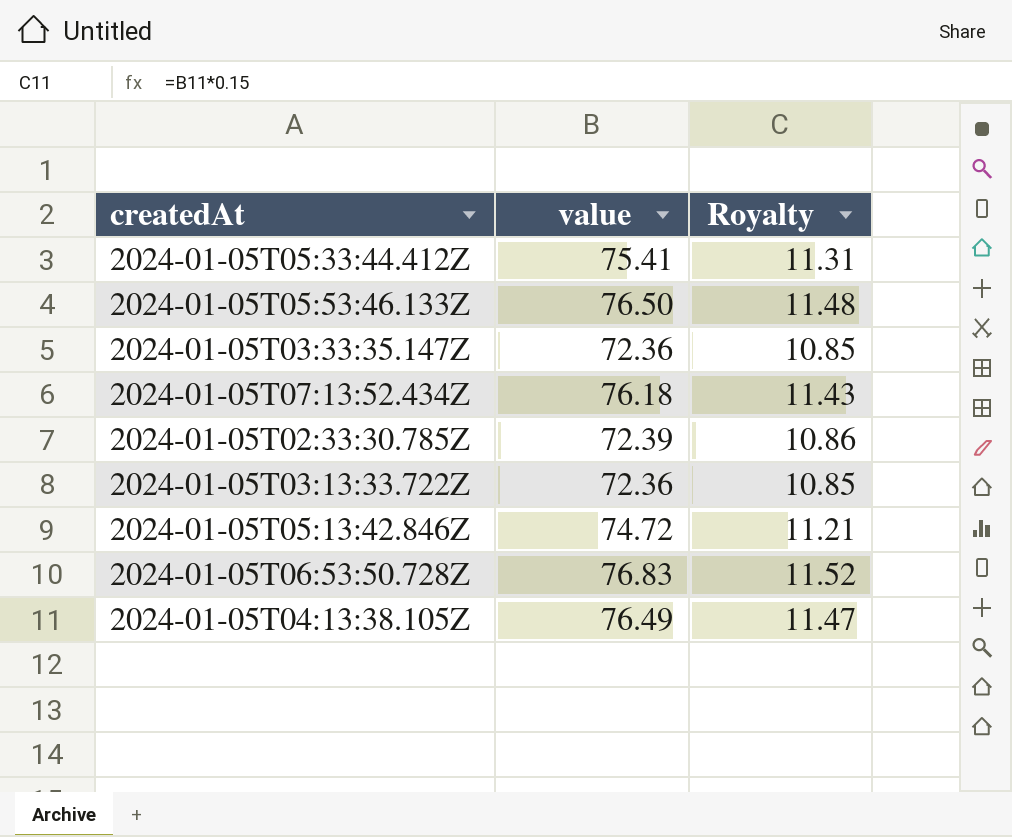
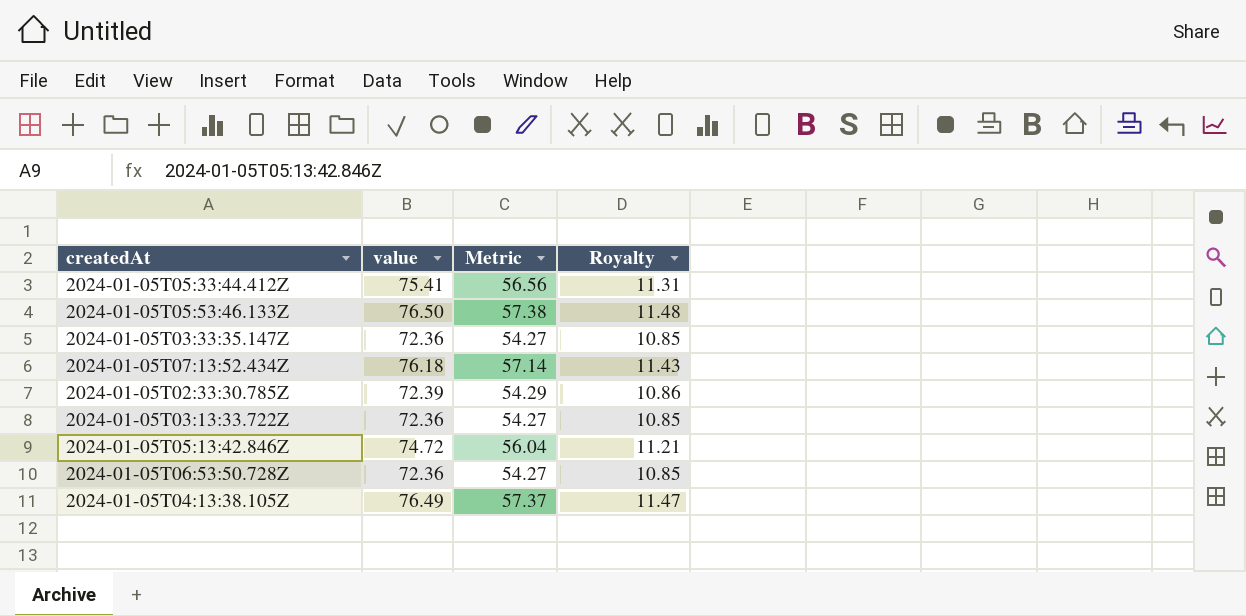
column Metric | formula: none -> [value] * 0.75
2024-01-05T06:53:50.728Z | value: 76.83 -> 72.36
2024-01-05T06:53:50.728Z | Royalty: 11.52 -> 10.85

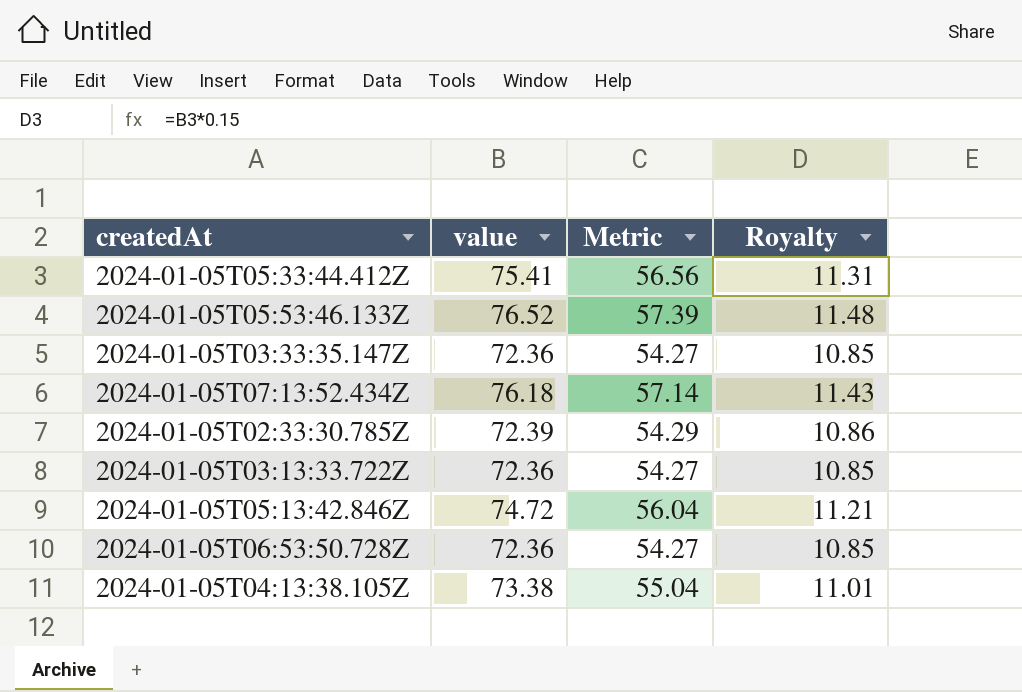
2024-01-05T05:53:46.133Z | value: 76.50 -> 76.52
2024-01-05T05:53:46.133Z | Metric: 57.38 -> 57.39
2024-01-05T04:13:38.105Z | value: 76.49 -> 73.38
2024-01-05T04:13:38.105Z | Metric: 57.37 -> 55.04
2024-01-05T04:13:38.105Z | Royalty: 11.47 -> 11.01

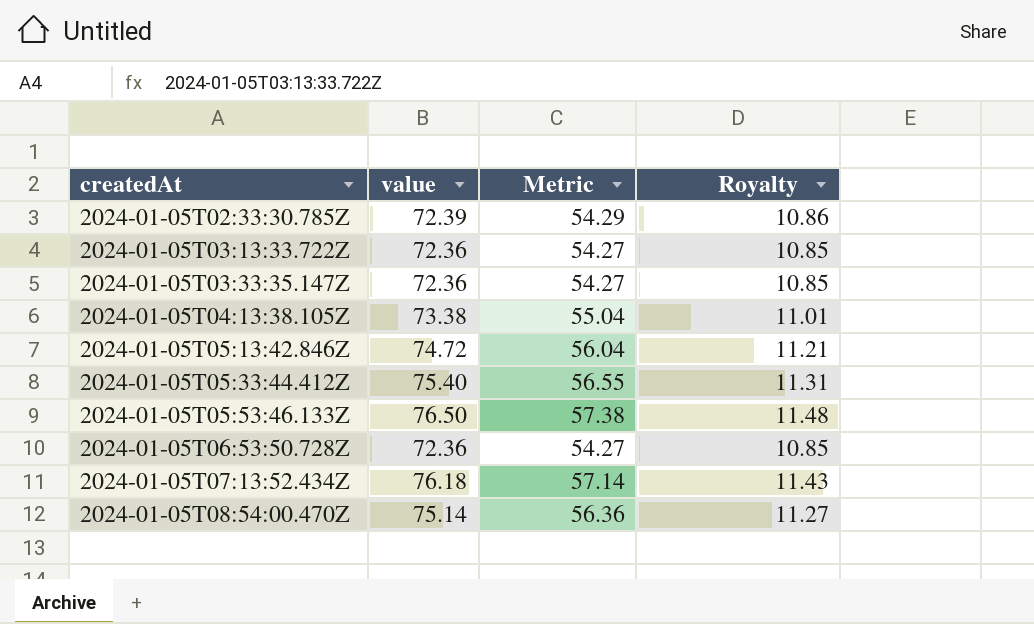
row order: none -> createdAt ascending
2024-01-05T05:33:44.412Z | value: 75.41 -> 75.40
2024-01-05T05:33:44.412Z | Metric: 56.56 -> 56.55
2024-01-05T05:53:46.133Z | value: 76.52 -> 76.50
2024-01-05T05:53:46.133Z | Metric: 57.39 -> 57.38
row 2024-01-05T08:54:00.470Z: none -> 75.14 | 56.36 | 11.27

